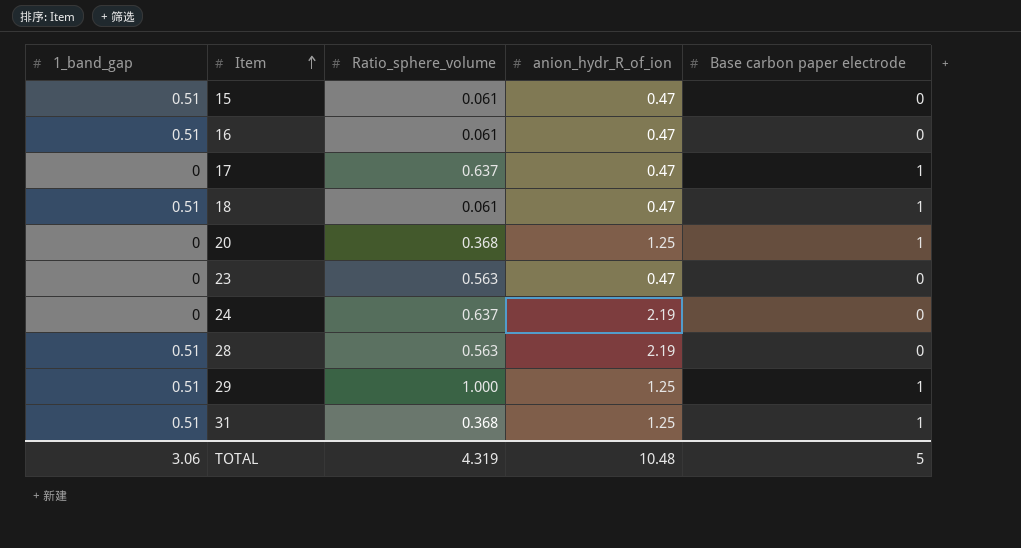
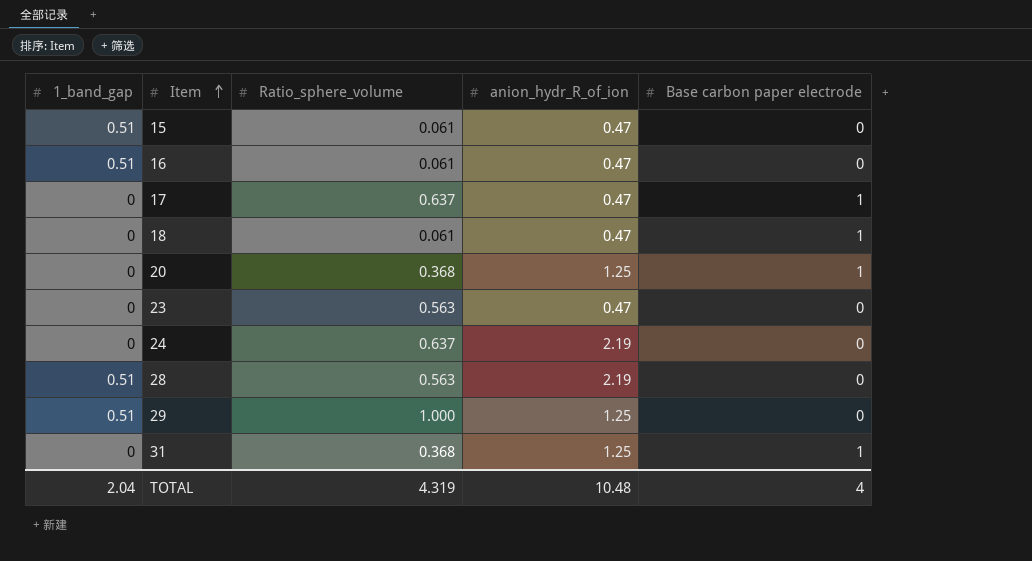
18 | 1_band_gap: 0.51 -> 0
29 | Base carbon paper electrode: 1 -> 0
31 | 1_band_gap: 0.51 -> 0
TOTAL | 1_band_gap: 3.06 -> 2.04
TOTAL | Base carbon paper electrode: 5 -> 4

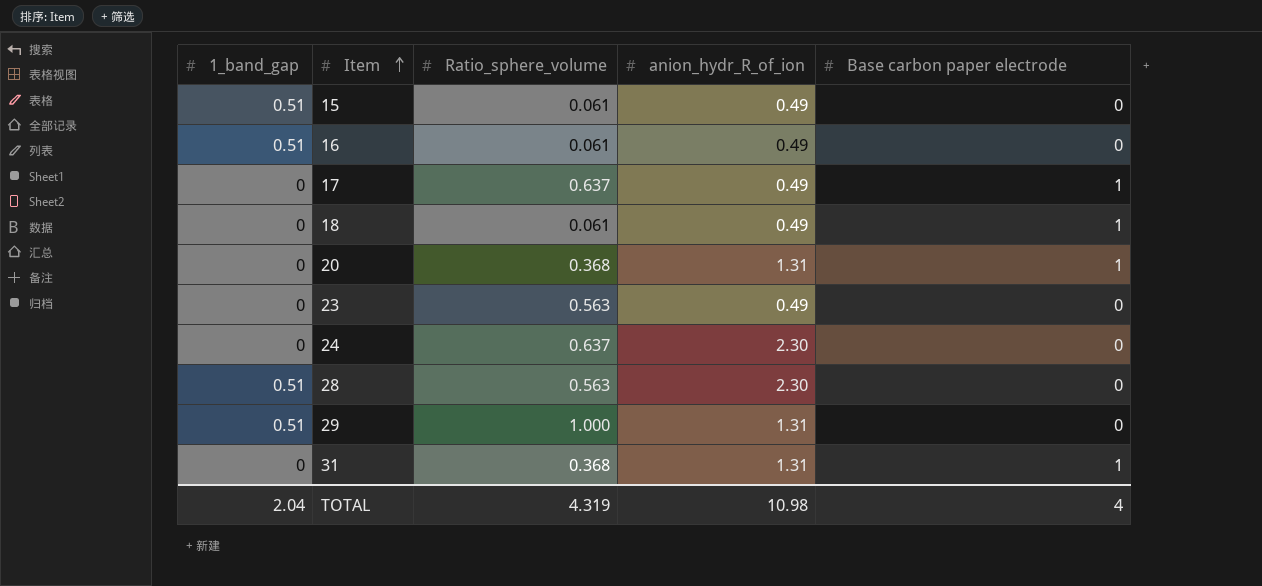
15 | anion_hydr_R_of_ion: 0.47 -> 0.49
16 | anion_hydr_R_of_ion: 0.47 -> 0.49
17 | anion_hydr_R_of_ion: 0.47 -> 0.49
18 | anion_hydr_R_of_ion: 0.47 -> 0.49
20 | anion_hydr_R_of_ion: 1.25 -> 1.31
23 | anion_hydr_R_of_ion: 0.47 -> 0.49
24 | anion_hydr_R_of_ion: 2.19 -> 2.30
28 | anion_hydr_R_of_ion: 2.19 -> 2.30
29 | anion_hydr_R_of_ion: 1.25 -> 1.31
31 | anion_hydr_R_of_ion: 1.25 -> 1.31
TOTAL | anion_hydr_R_of_ion: 10.48 -> 10.98

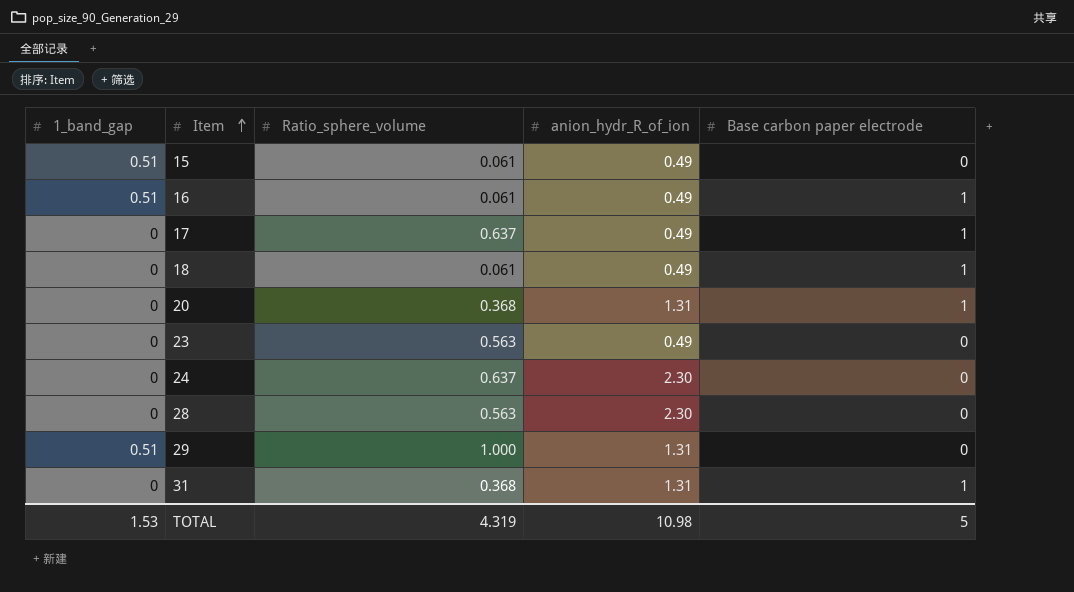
16 | Base carbon paper electrode: 0 -> 1
28 | 1_band_gap: 0.51 -> 0
TOTAL | 1_band_gap: 2.04 -> 1.53
TOTAL | Base carbon paper electrode: 4 -> 5

